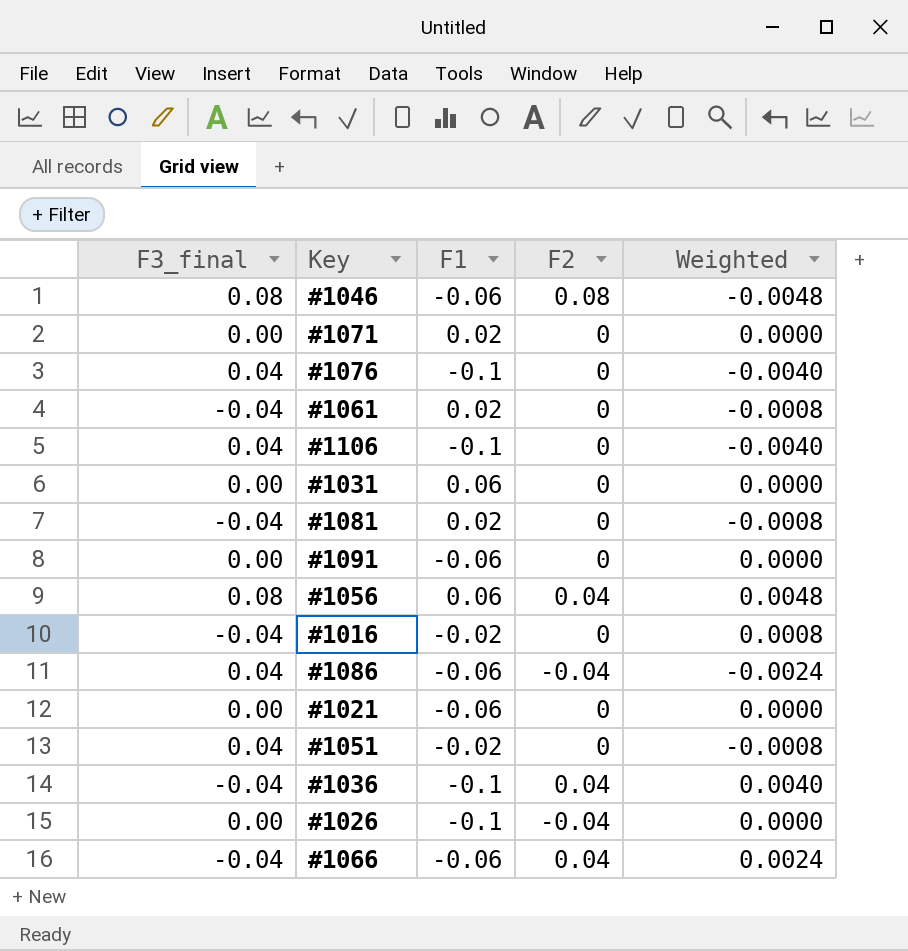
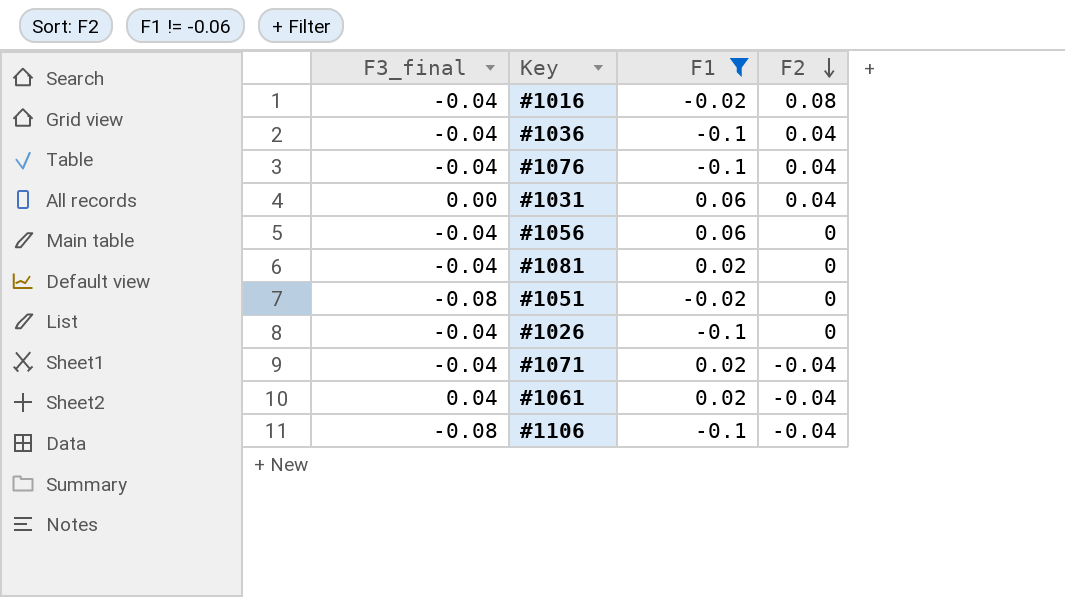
filter: none -> F1 != -0.06
row order: none -> F2 descending
column Weighted | formula: [F3_final] * [F1] -> none
#1016 | F2: 0 -> 0.08
#1076 | F3_final: 0.04 -> -0.04
#1076 | F2: 0 -> 0.04
#1031 | F2: 0 -> 0.04
#1056 | F3_final: 0.08 -> -0.04
#1056 | F2: 0.04 -> 0
#1051 | F3_final: 0.04 -> -0.08
#1026 | F3_final: 0.00 -> -0.04
#1026 | F2: -0.04 -> 0
#1071 | F3_final: 0.00 -> -0.04
#1071 | F2: 0 -> -0.04
#1061 | F3_final: -0.04 -> 0.04
#1061 | F2: 0 -> -0.04
#1106 | F3_final: 0.04 -> -0.08
#1106 | F2: 0 -> -0.04

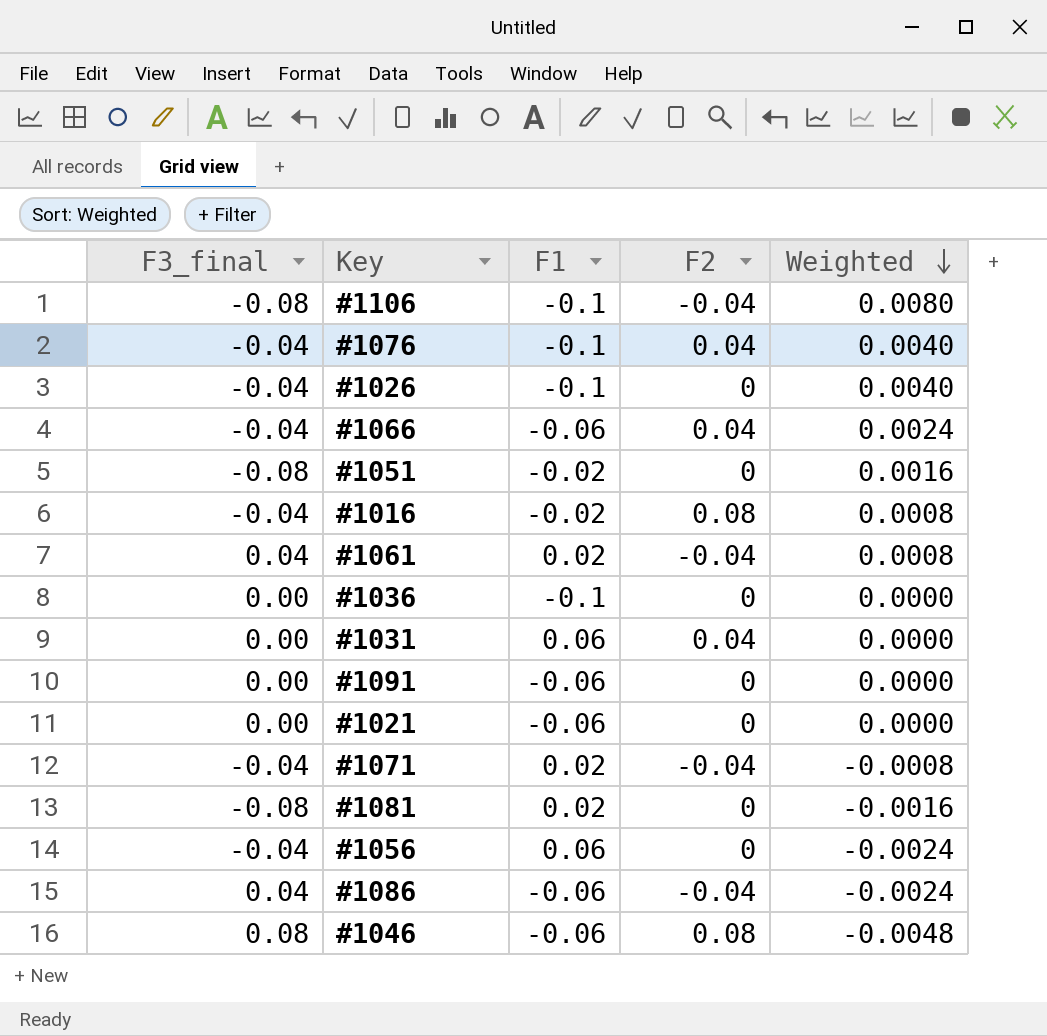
filter: F1 != -0.06 -> none
row order: F2 descending -> Weighted descending
column Weighted | formula: none -> [F3_final] * [F1]
#1036 | F3_final: -0.04 -> 0.00
#1036 | F2: 0.04 -> 0
#1081 | F3_final: -0.04 -> -0.08

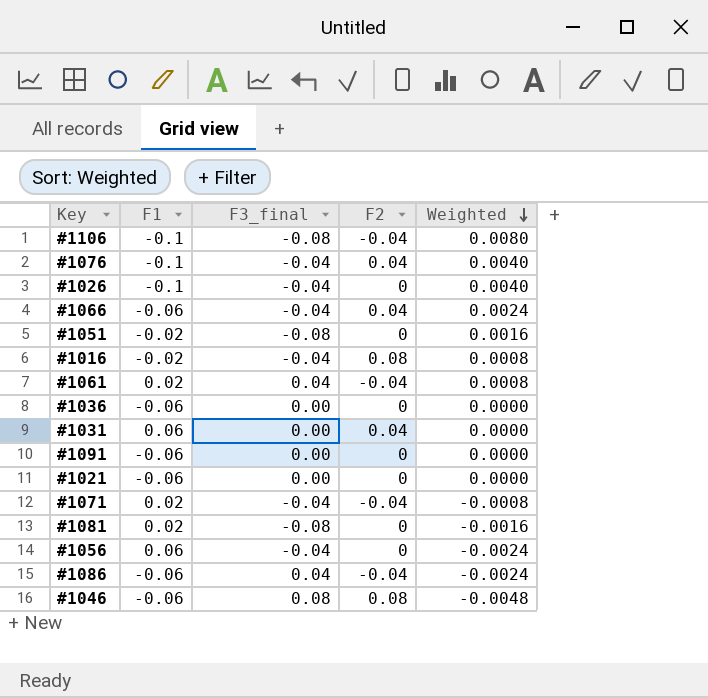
column F3_final | position: 1 -> 3
#1036 | F1: -0.1 -> -0.06

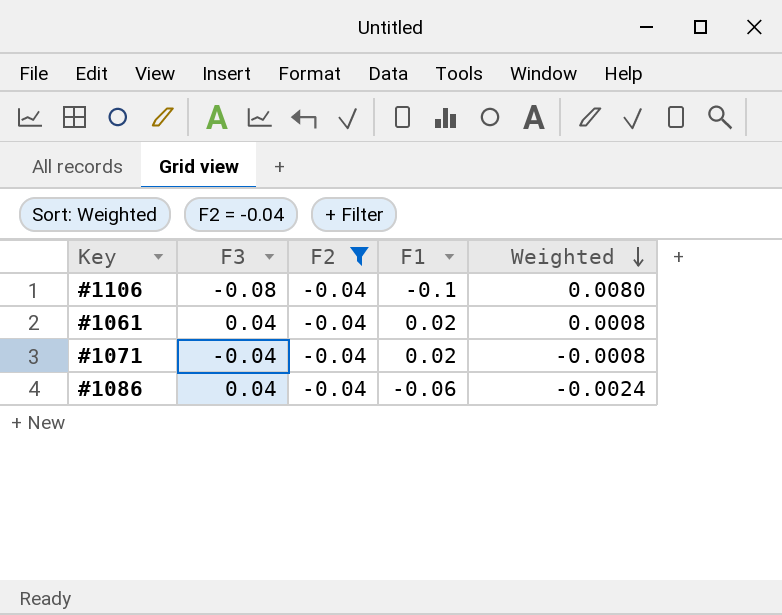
filter: none -> F2 = -0.04
column name: F3_final -> F3
column F1 | position: 2 -> 4

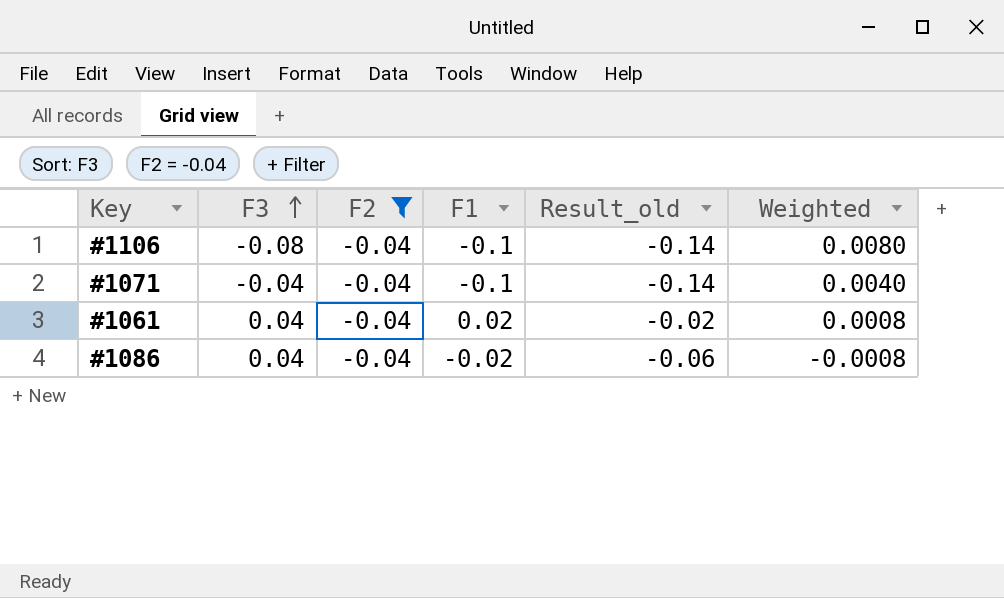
row order: Weighted descending -> F3 ascending
column Result_old | formula: none -> [F2] + [F1]
#1071 | F1: 0.02 -> -0.1
#1071 | Weighted: -0.0008 -> 0.0040
#1086 | F1: -0.06 -> -0.02
#1086 | Weighted: -0.0024 -> -0.0008

